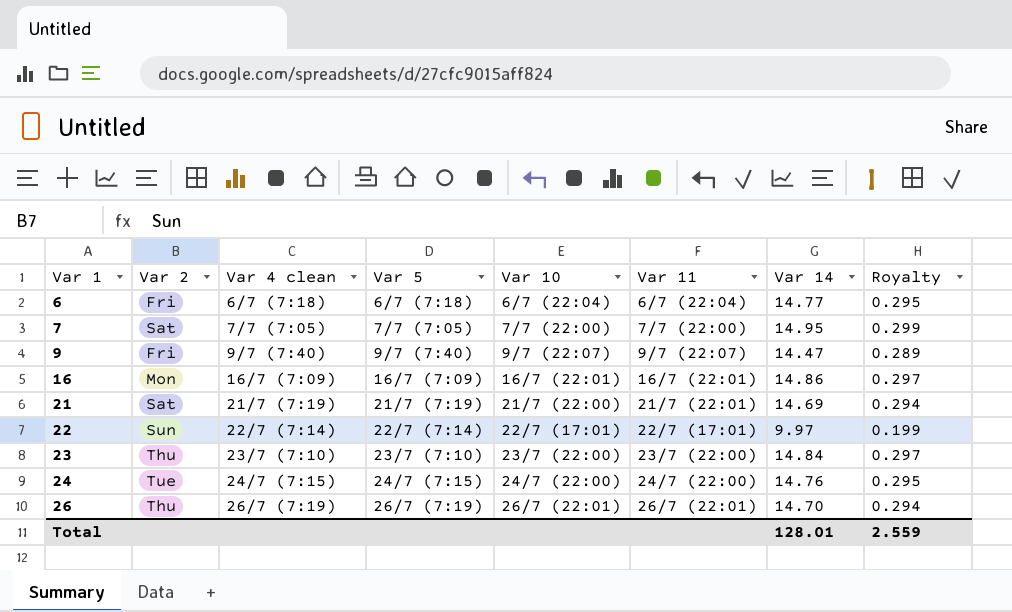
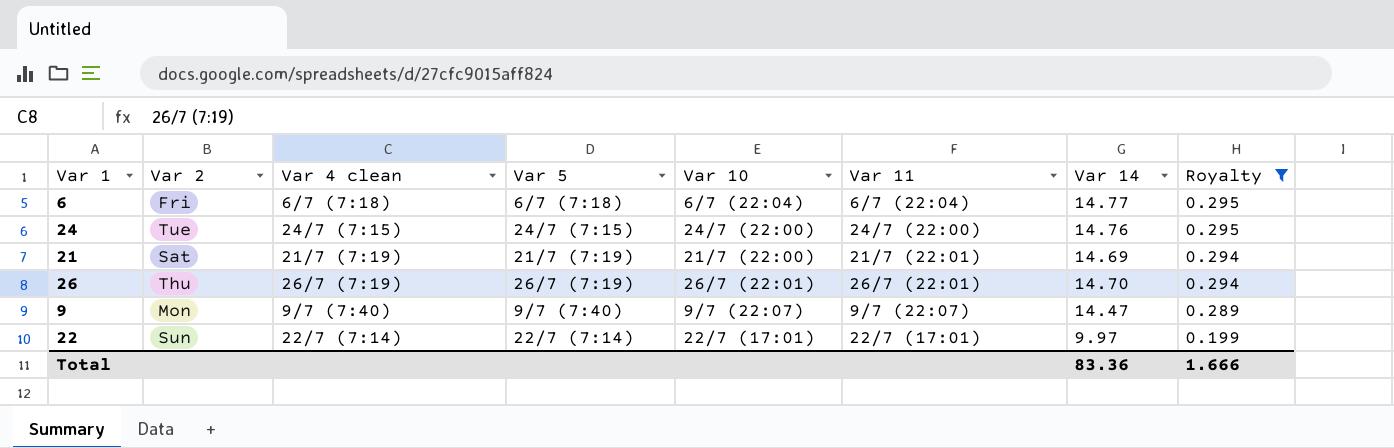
filter: none -> Royalty <= 0.295
row order: Var 1 ascending -> Royalty descending
9 | Var 2: Fri -> Mon
Total | Var 14: 128.01 -> 83.36
Total | Royalty: 2.559 -> 1.666

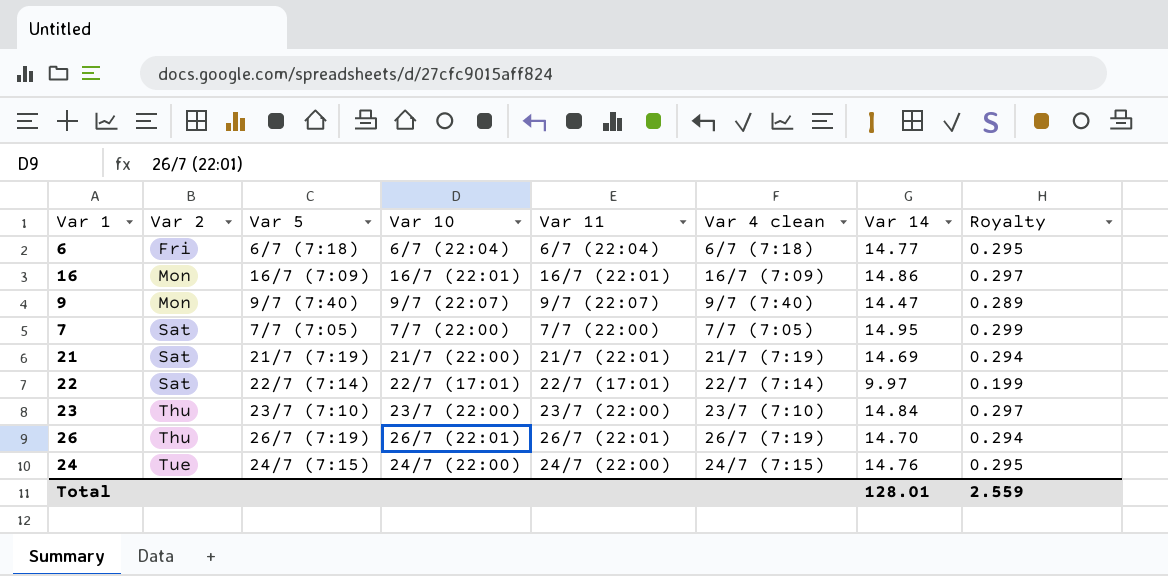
filter: Royalty <= 0.295 -> none
row order: Royalty descending -> Var 2 ascending
column Var 4 clean | position: 3 -> 6
22 | Var 2: Sun -> Sat
Total | Var 14: 83.36 -> 128.01
Total | Royalty: 1.666 -> 2.559

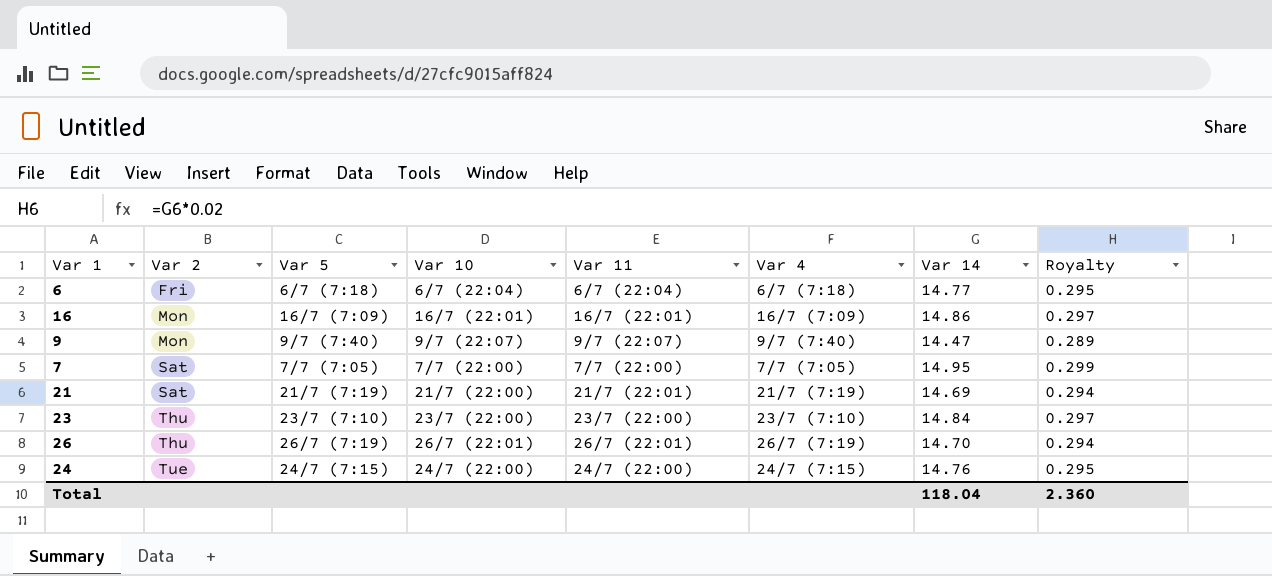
column name: Var 4 clean -> Var 4
row 22: Sat | 22/7 (7:14) | 22/7 (17:01) | 22/7 (17:01) | 22/7 (7:14) | 9.97 | 0.199 -> none
Total | Var 14: 128.01 -> 118.04
Total | Royalty: 2.559 -> 2.360

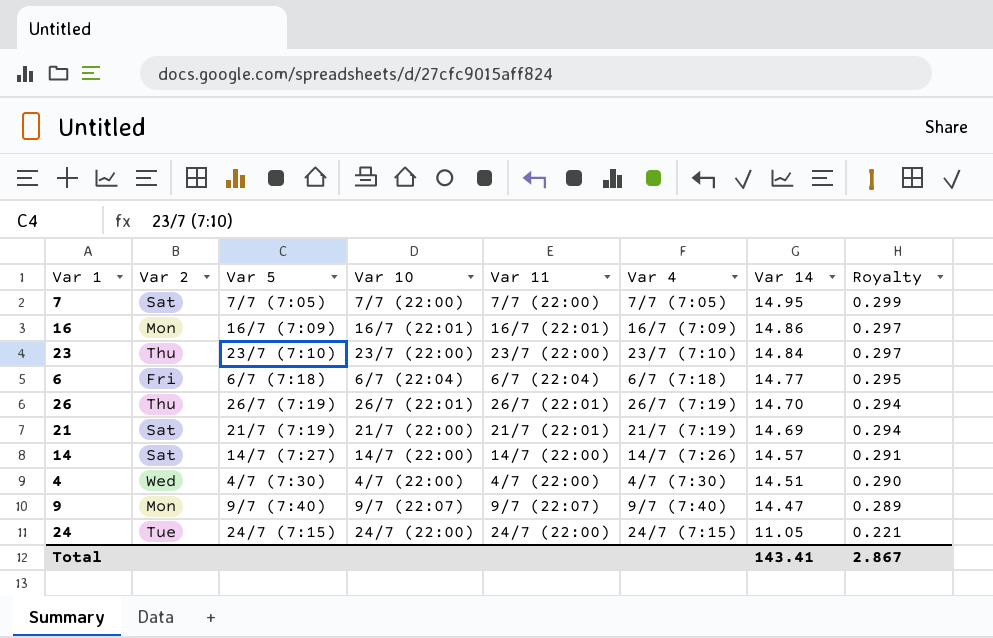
row order: Var 2 ascending -> Var 14 descending
row 14: none -> Sat | 14/7 (7:27) | 14/7 (22:00) | 14/7 (22:00) | 14/7 (7:26) | 14.57 | 0.291
row 4: none -> Wed | 4/7 (7:30) | 4/7 (22:00) | 4/7 (22:00) | 4/7 (7:30) | 14.51 | 0.290
24 | Var 14: 14.76 -> 11.05
24 | Royalty: 0.295 -> 0.221
Total | Var 14: 118.04 -> 143.41
Total | Royalty: 2.360 -> 2.867

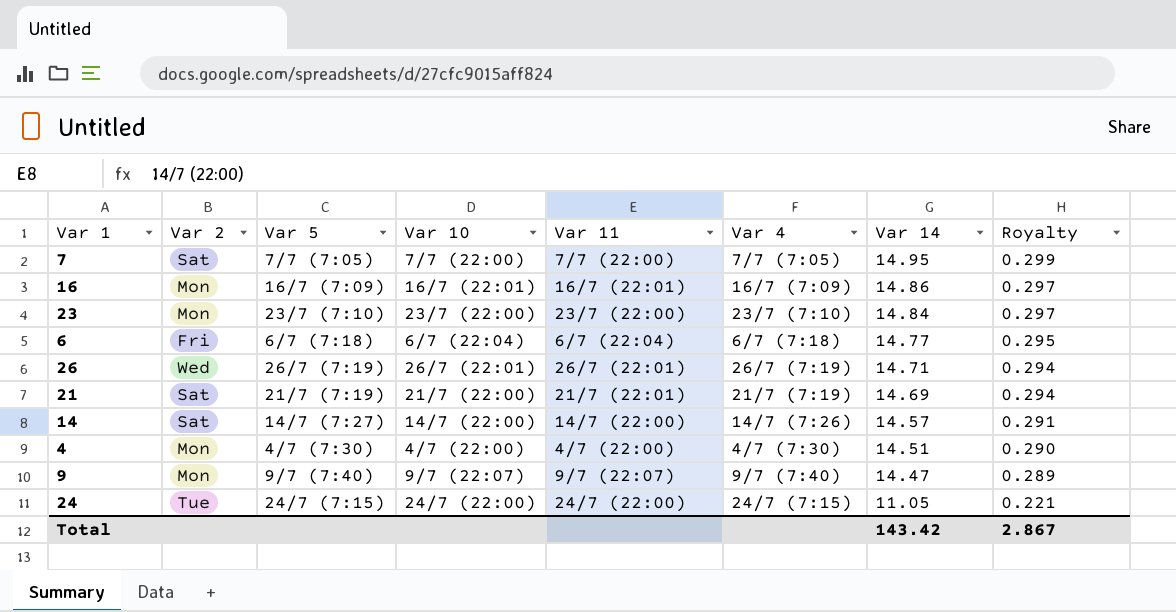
23 | Var 2: Thu -> Mon
26 | Var 2: Thu -> Wed
26 | Var 14: 14.70 -> 14.71
4 | Var 2: Wed -> Mon
Total | Var 14: 143.41 -> 143.42

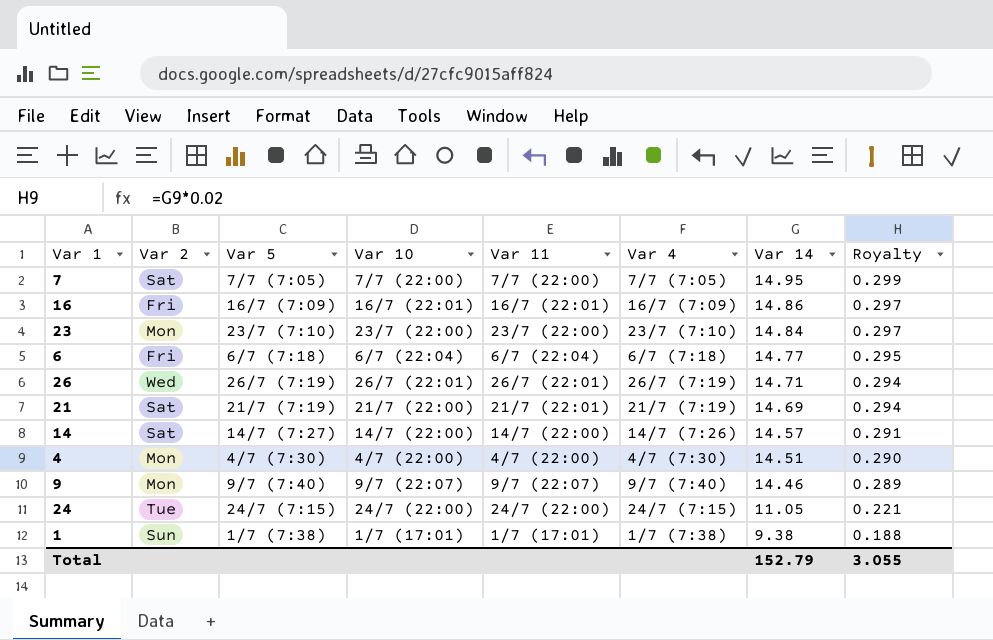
16 | Var 2: Mon -> Fri
9 | Var 14: 14.47 -> 14.46
row 1: none -> Sun | 1/7 (7:38) | 1/7 (17:01) | 1/7 (17:01) | 1/7 (7:38) | 9.38 | 0.188
Total | Var 14: 143.42 -> 152.79
Total | Royalty: 2.867 -> 3.055

